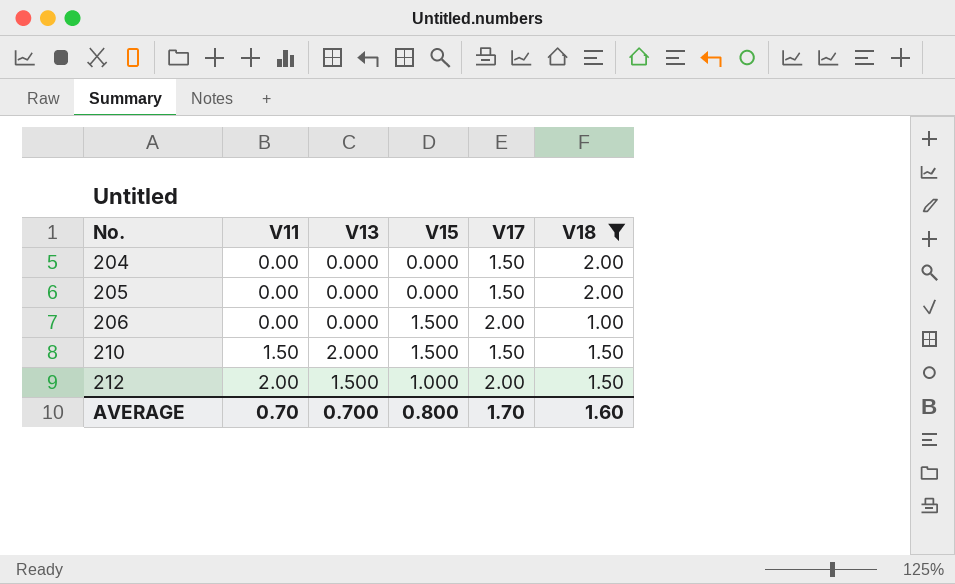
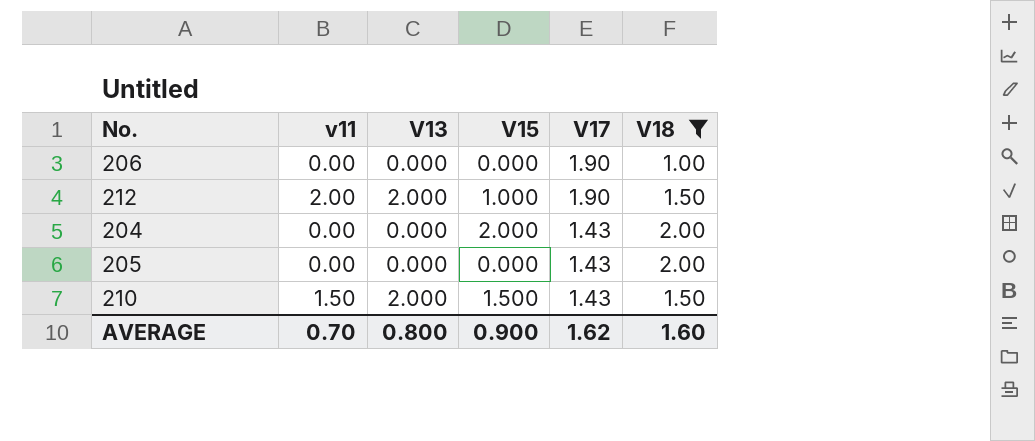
row order: No. ascending -> V17 descending
column name: V11 -> v11
206 | V15: 1.500 -> 0.000
206 | V17: 2.00 -> 1.90
212 | V13: 1.500 -> 2.000
212 | V17: 2.00 -> 1.90
204 | V15: 0.000 -> 2.000
204 | V17: 1.50 -> 1.43
205 | V17: 1.50 -> 1.43
210 | V17: 1.50 -> 1.43
AVERAGE | V13: 0.700 -> 0.800
AVERAGE | V15: 0.800 -> 0.900
AVERAGE | V17: 1.70 -> 1.62

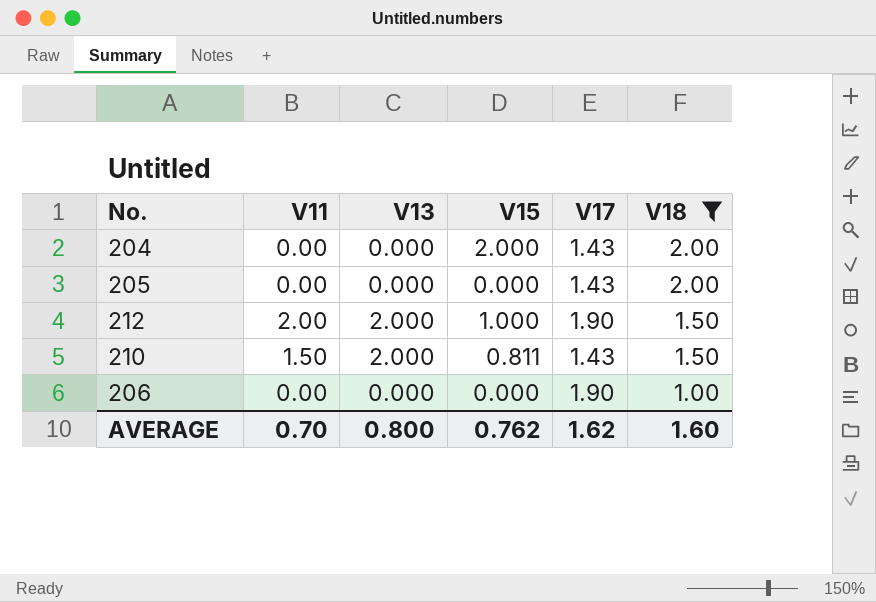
row order: V17 descending -> V18 descending
column name: v11 -> V11
210 | V15: 1.500 -> 0.811
AVERAGE | V15: 0.900 -> 0.762

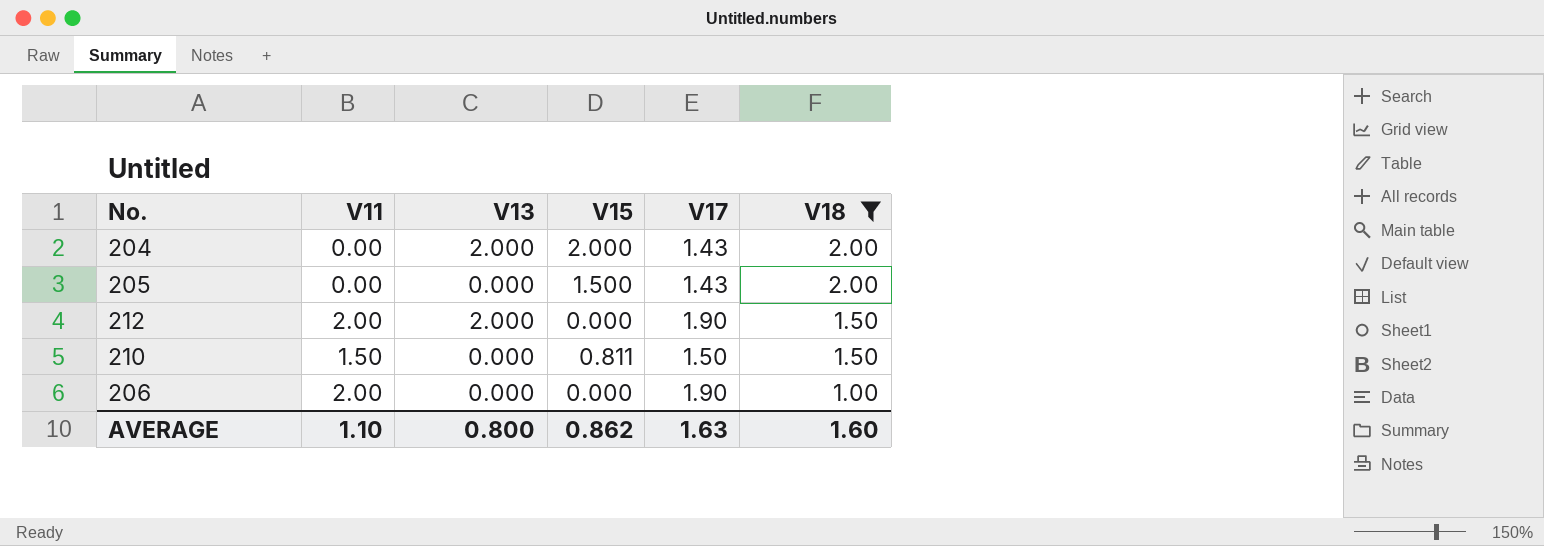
204 | V13: 0.000 -> 2.000
205 | V15: 0.000 -> 1.500
212 | V15: 1.000 -> 0.000
210 | V13: 2.000 -> 0.000
210 | V17: 1.43 -> 1.50
206 | V11: 0.00 -> 2.00
AVERAGE | V11: 0.70 -> 1.10
AVERAGE | V15: 0.762 -> 0.862
AVERAGE | V17: 1.62 -> 1.63

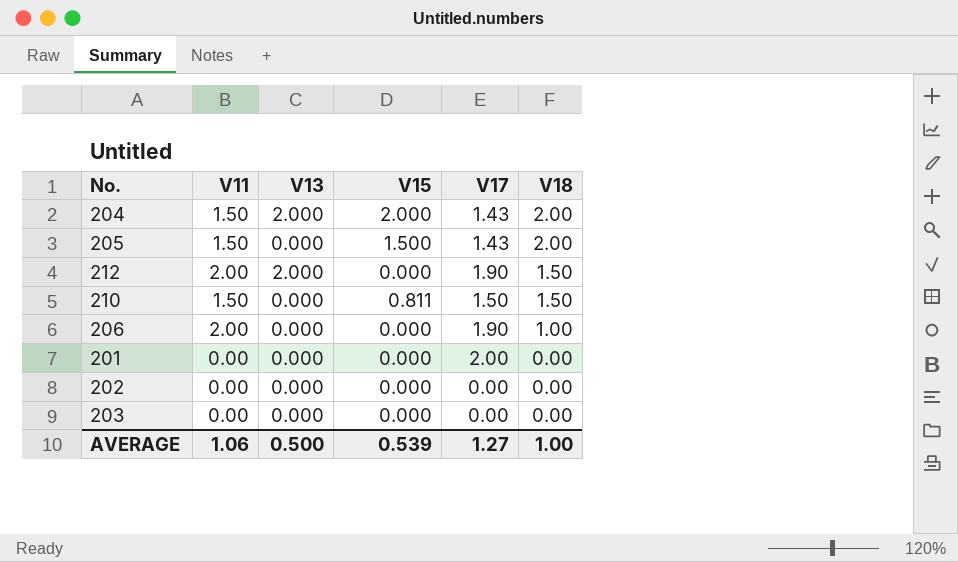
filter: V18 != 0.00 -> none
204 | V11: 0.00 -> 1.50
205 | V11: 0.00 -> 1.50
AVERAGE | V11: 1.10 -> 1.06
AVERAGE | V13: 0.800 -> 0.500
AVERAGE | V15: 0.862 -> 0.539
AVERAGE | V17: 1.63 -> 1.27
AVERAGE | V18: 1.60 -> 1.00

